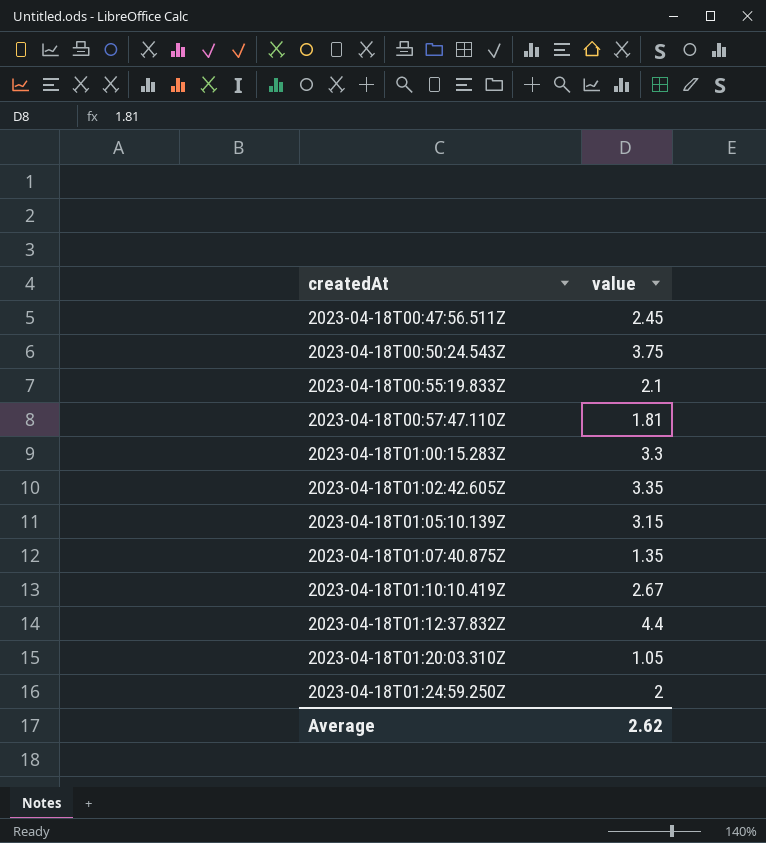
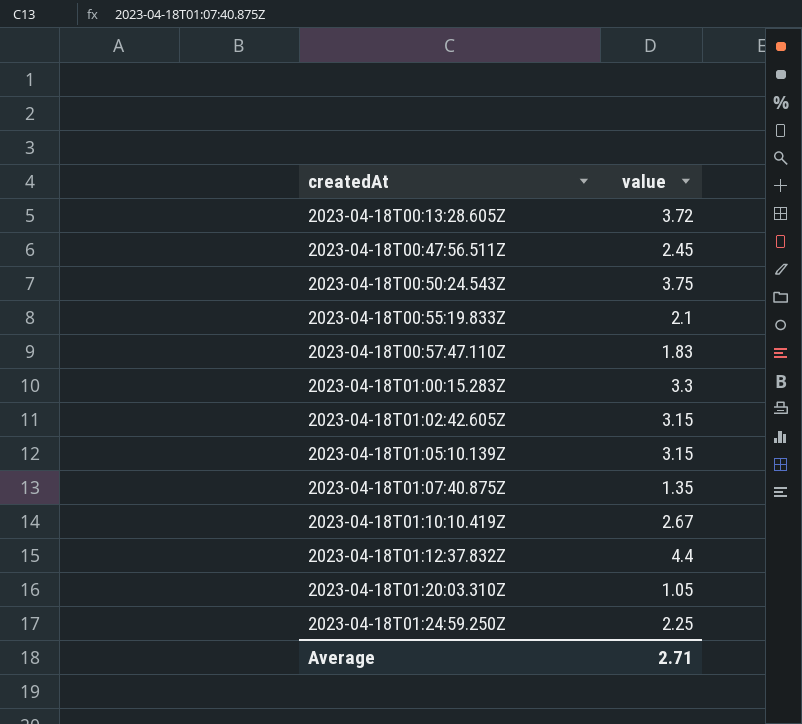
row 2023-04-18T00:13:28.605Z: none -> 3.72
2023-04-18T00:57:47.110Z | value: 1.81 -> 1.83
2023-04-18T01:02:42.605Z | value: 3.35 -> 3.15
2023-04-18T01:24:59.250Z | value: 2 -> 2.25
Average | value: 2.62 -> 2.71

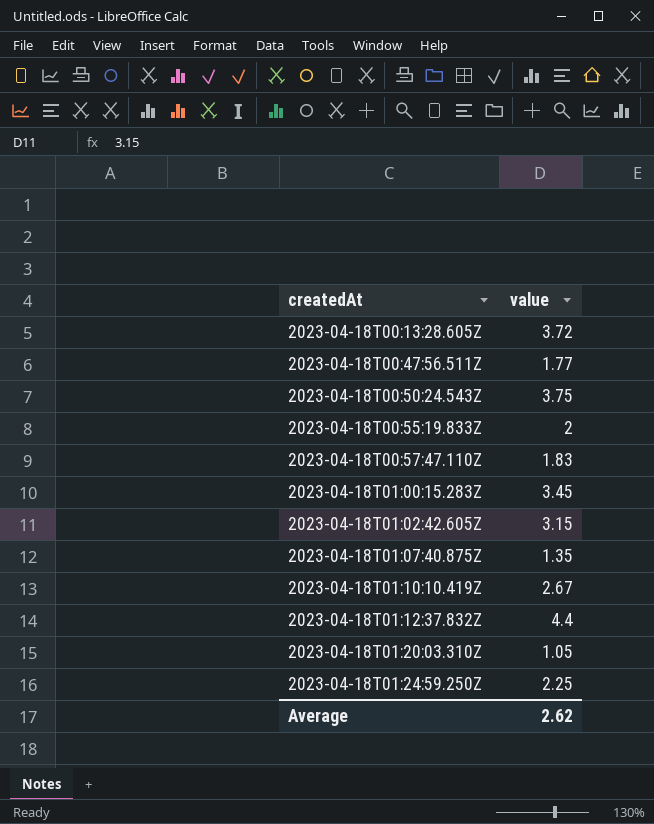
row 2023-04-18T01:05:10.139Z: 3.15 -> none
2023-04-18T00:47:56.511Z | value: 2.45 -> 1.77
2023-04-18T00:55:19.833Z | value: 2.1 -> 2
2023-04-18T01:00:15.283Z | value: 3.3 -> 3.45
Average | value: 2.71 -> 2.62

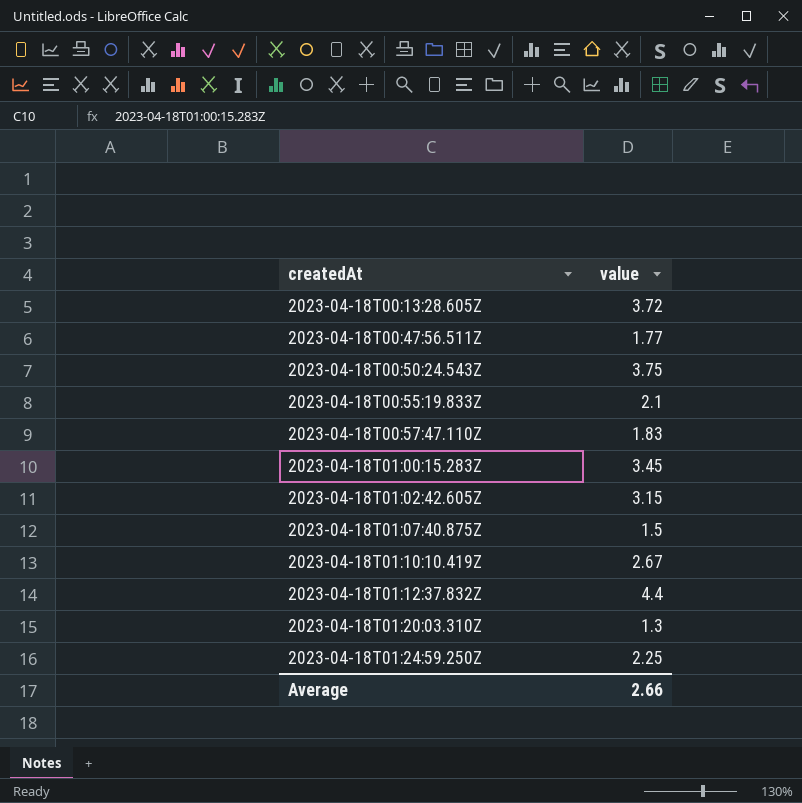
2023-04-18T00:55:19.833Z | value: 2 -> 2.1
2023-04-18T01:07:40.875Z | value: 1.35 -> 1.5
2023-04-18T01:20:03.310Z | value: 1.05 -> 1.3
Average | value: 2.62 -> 2.66

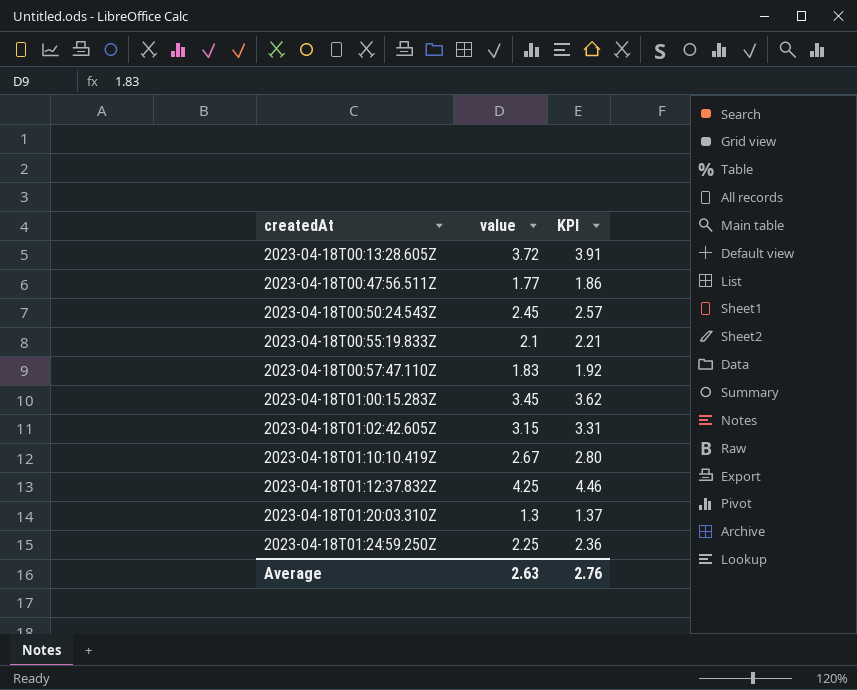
column KPI | formula: none -> [value] * 1.05
row 2023-04-18T01:07:40.875Z: 1.5 -> none
2023-04-18T00:50:24.543Z | value: 3.75 -> 2.45
2023-04-18T01:12:37.832Z | value: 4.4 -> 4.25
Average | value: 2.66 -> 2.63

